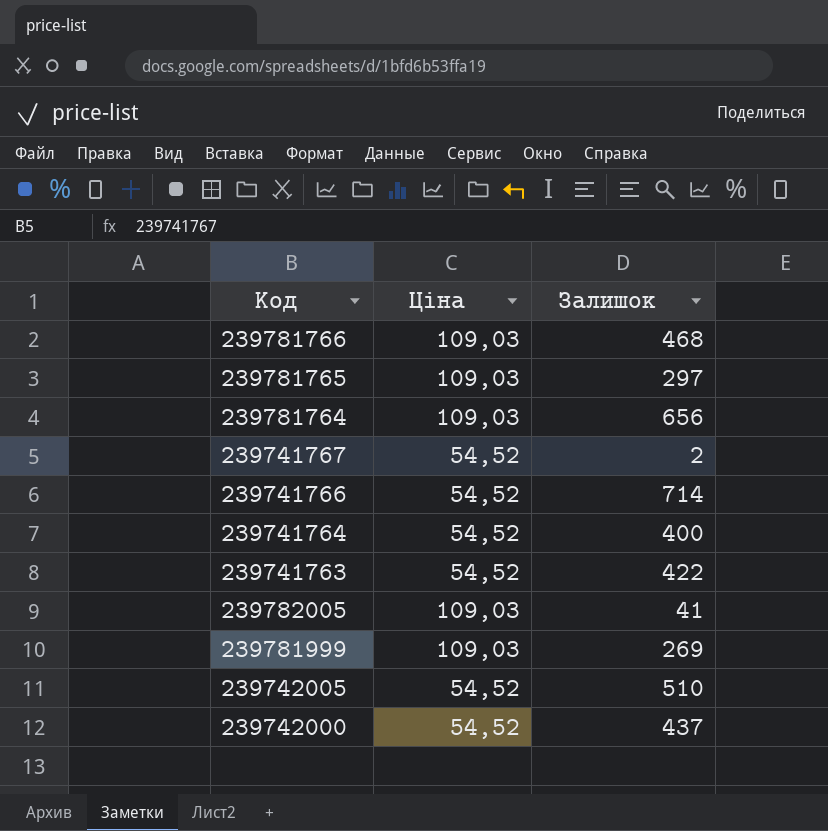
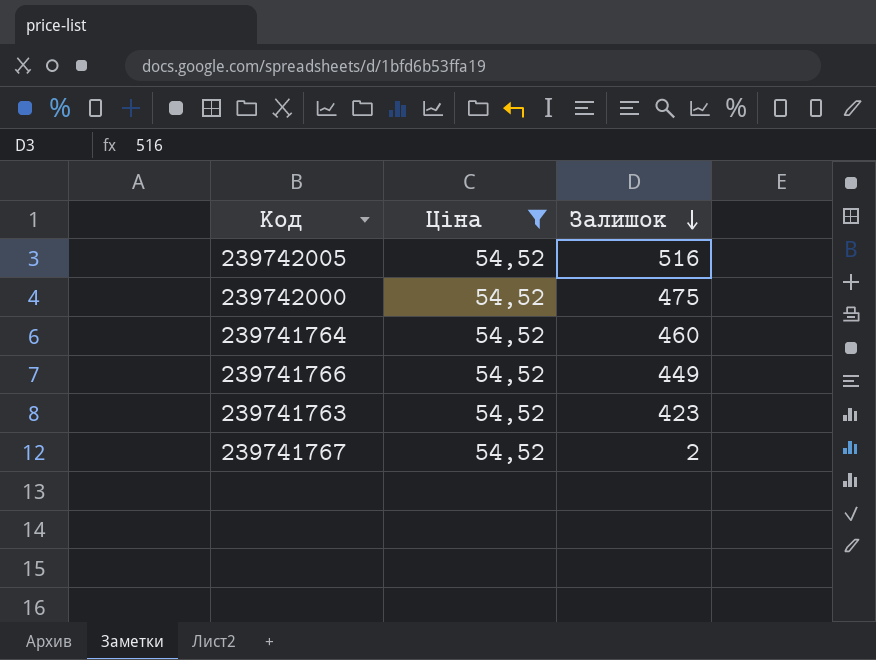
filter: none -> Ціна = 54,52
row order: none -> Залишок descending
239742005 | Залишок: 510 -> 516
239742000 | Залишок: 437 -> 475
239741764 | Залишок: 400 -> 460
239741766 | Залишок: 714 -> 449
239741763 | Залишок: 422 -> 423

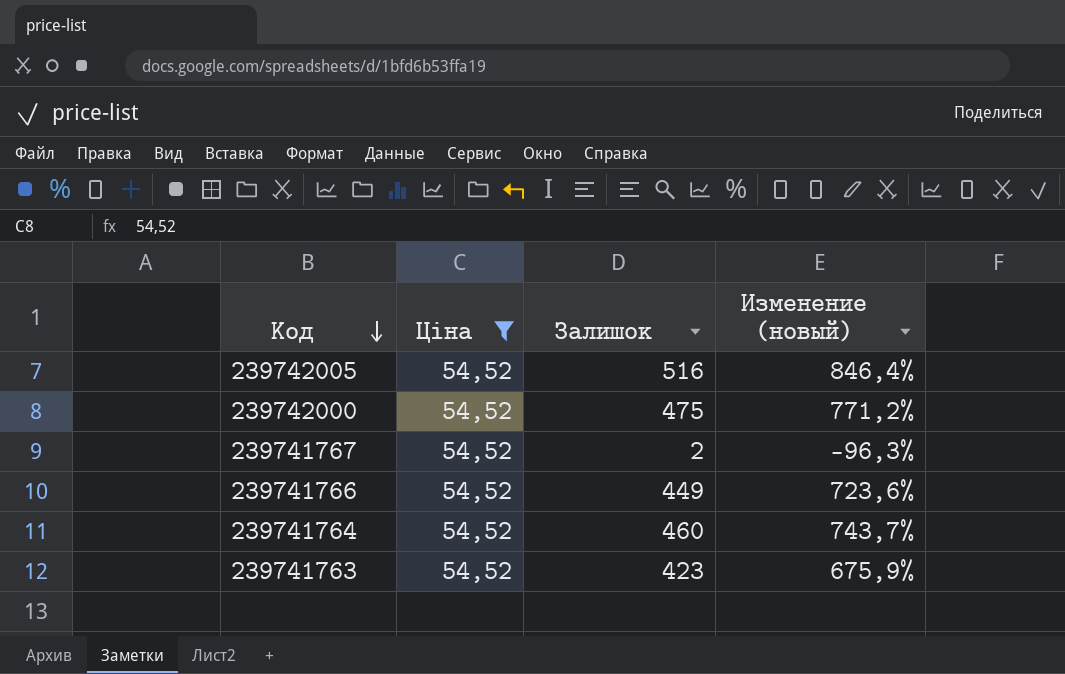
row order: Залишок descending -> Код descending
column Изменение (новый) | formula: none -> ([Залишок] - [Ціна]) / [Ціна]

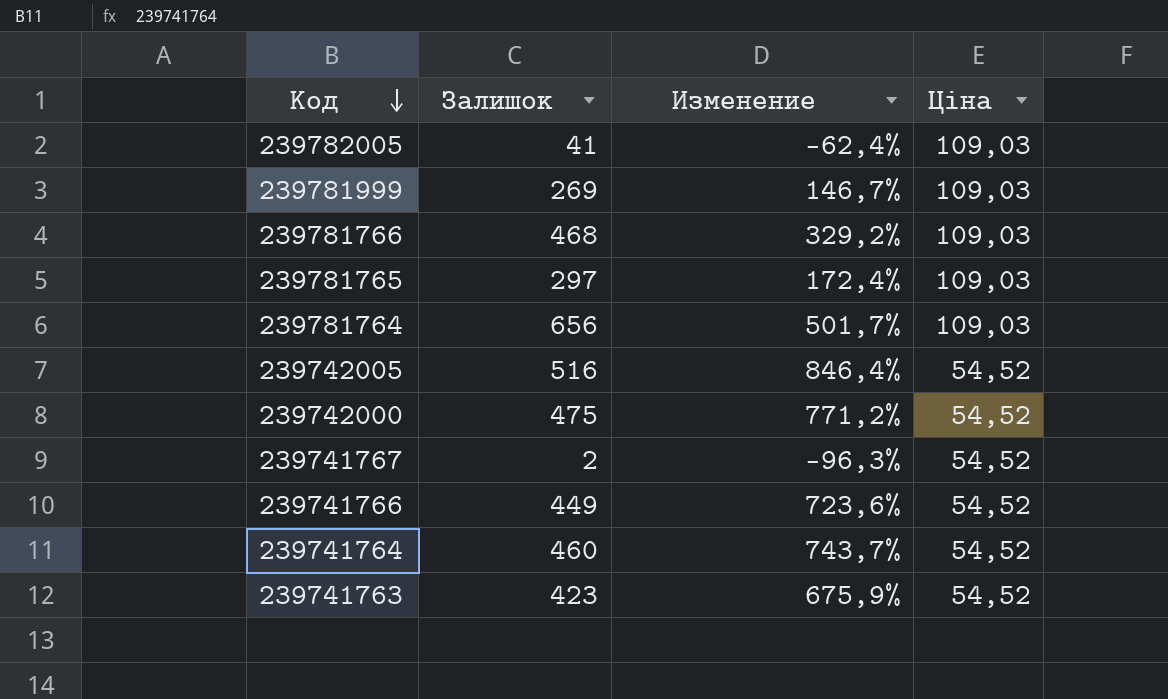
filter: Ціна = 54,52 -> none
column name: Изменение (новый) -> Изменение
column Ціна | position: 2 -> 4

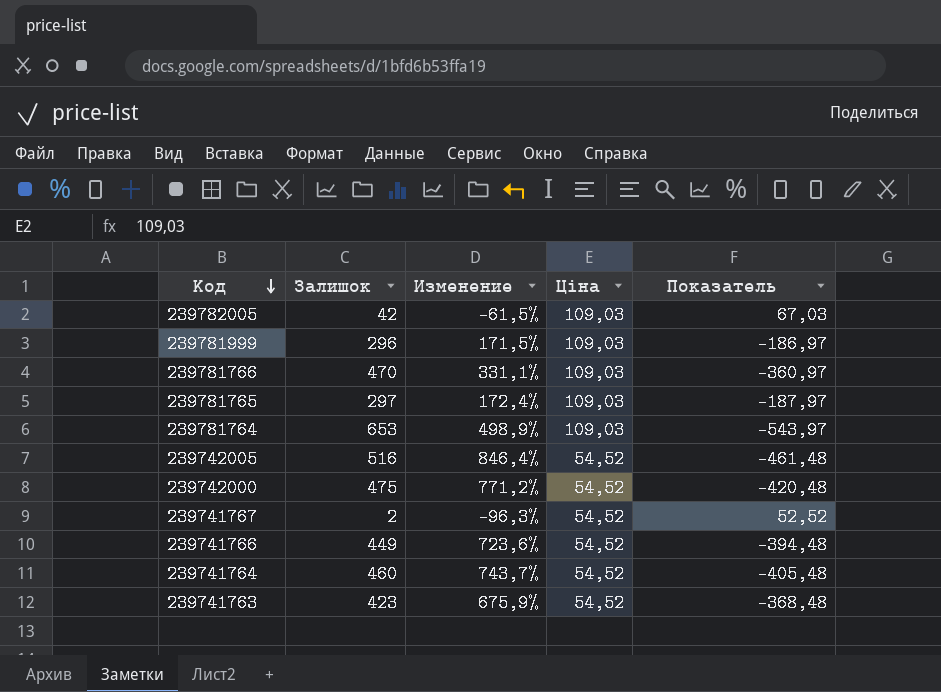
column Показатель | formula: none -> [Ціна] - [Залишок]
239782005 | Залишок: 41 -> 42
239782005 | Изменение: -62,4% -> -61,5%
239781999 | Залишок: 269 -> 296
239781999 | Изменение: 146,7% -> 171,5%
239781766 | Залишок: 468 -> 470
239781766 | Изменение: 329,2% -> 331,1%
239781764 | Залишок: 656 -> 653
239781764 | Изменение: 501,7% -> 498,9%

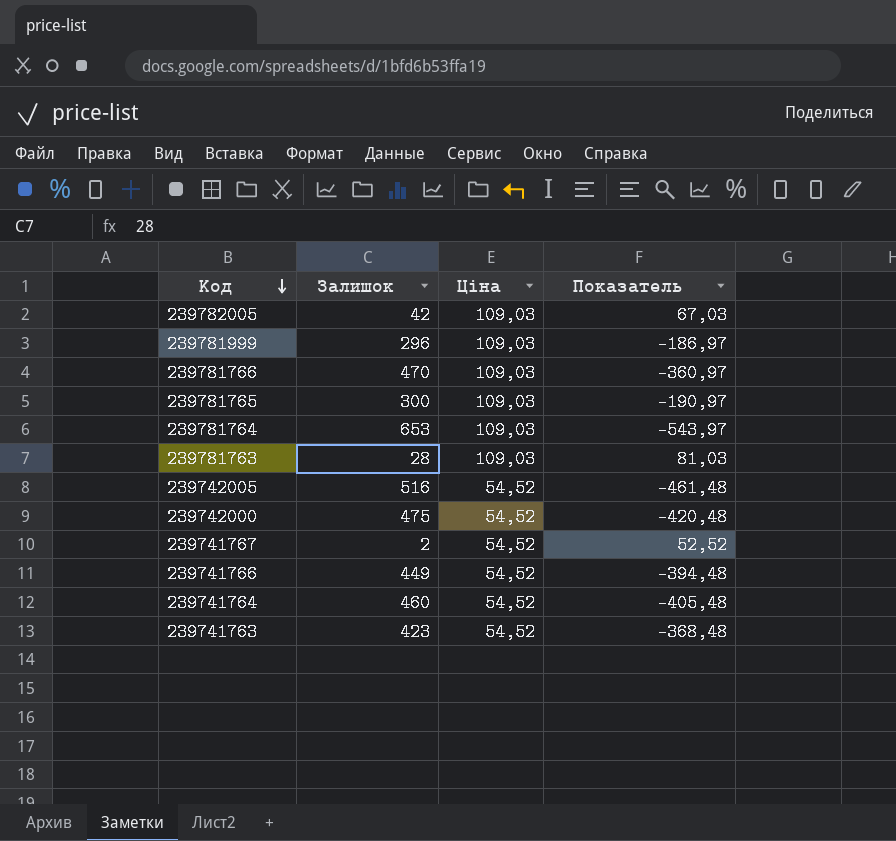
column Изменение | formula: ([Залишок] - [Ціна]) / [Ціна] -> none
239781765 | Залишок: 297 -> 300
239781765 | Показатель: -187,97 -> -190,97
row 239781763: none -> 28 | 109,03 | 81,03

